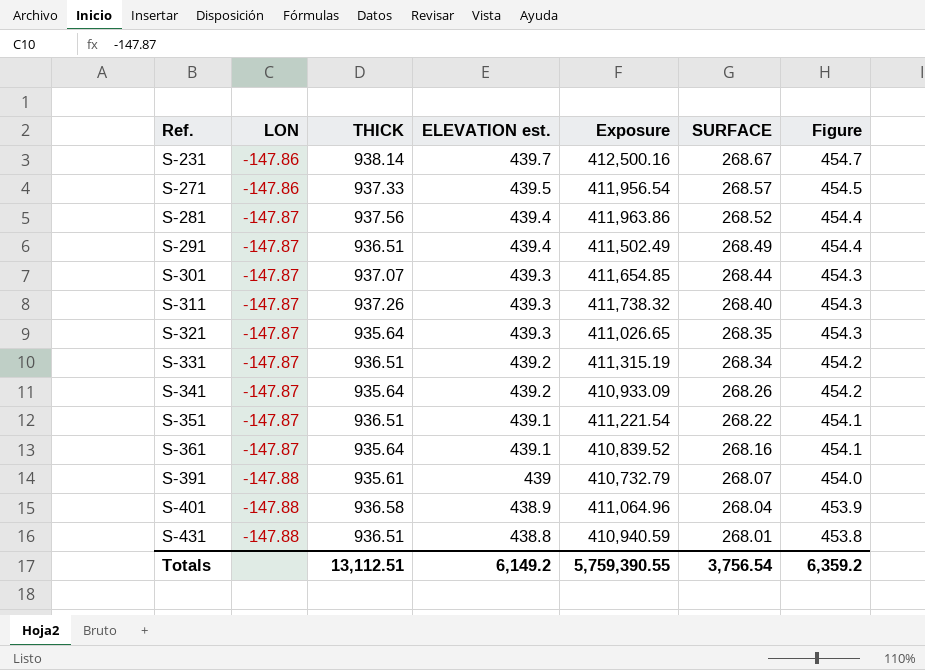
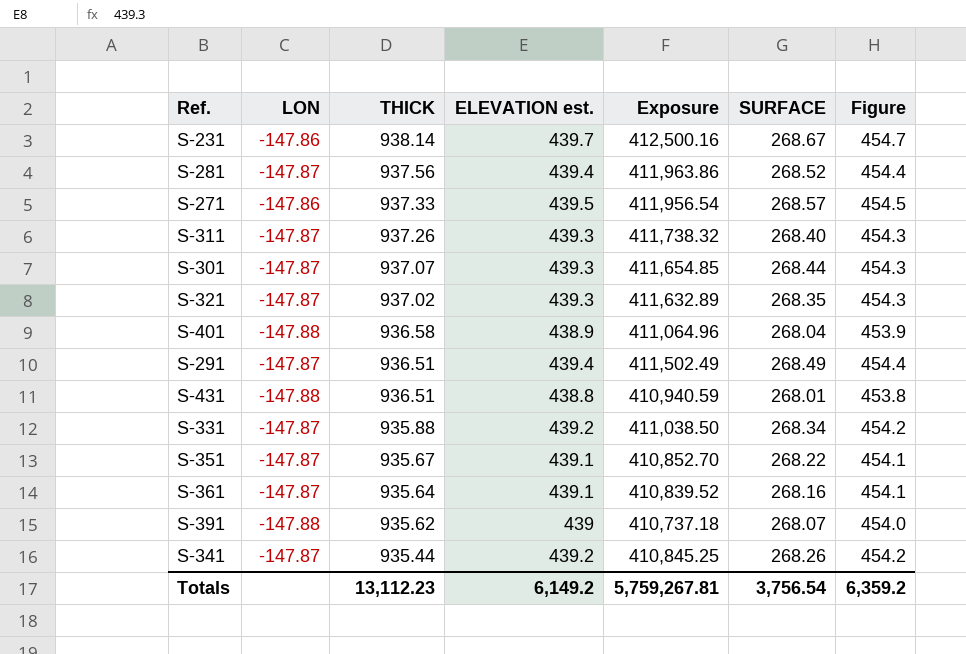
row order: Ref. ascending -> THICK descending
S-321 | THICK: 935.64 -> 937.02
S-321 | Exposure: 411,026.65 -> 411,632.89
S-331 | THICK: 936.51 -> 935.88
S-331 | Exposure: 411,315.19 -> 411,038.50
S-351 | THICK: 936.51 -> 935.67
S-351 | Exposure: 411,221.54 -> 410,852.70
S-391 | THICK: 935.61 -> 935.62
S-391 | Exposure: 410,732.79 -> 410,737.18
S-341 | THICK: 935.64 -> 935.44
S-341 | Exposure: 410,933.09 -> 410,845.25
Totals | THICK: 13,112.51 -> 13,112.23
Totals | Exposure: 5,759,390.55 -> 5,759,267.81

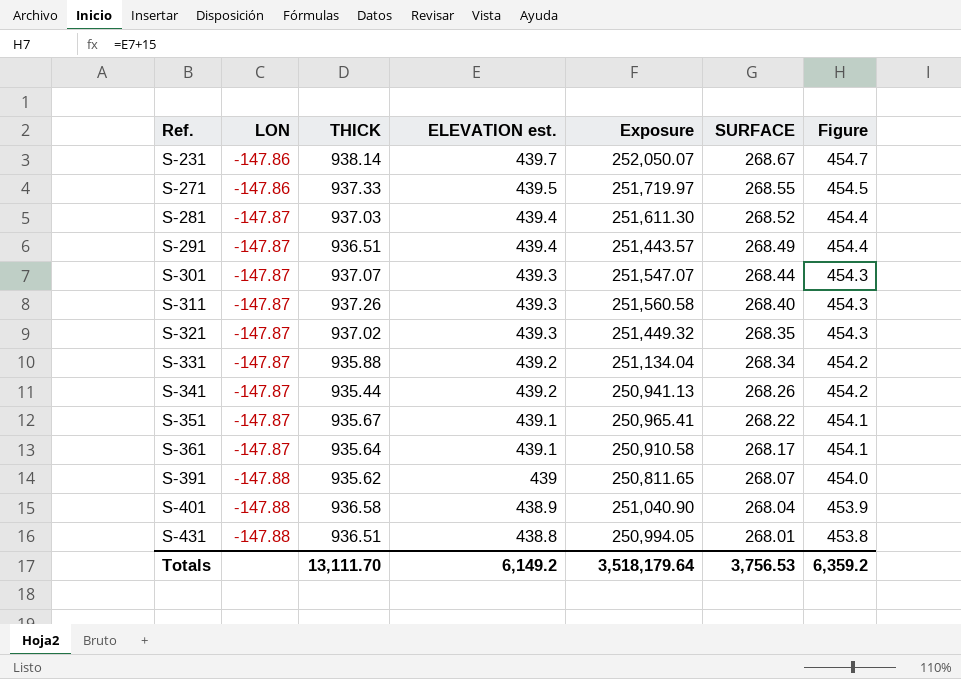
row order: THICK descending -> Ref. ascending
column Exposure | formula: [THICK] * [ELEVATION est.] -> [THICK] * [SURFACE]
S-271 | SURFACE: 268.57 -> 268.55
S-281 | THICK: 937.56 -> 937.03
S-361 | SURFACE: 268.16 -> 268.17
Totals | THICK: 13,112.23 -> 13,111.70
Totals | Exposure: 5,759,267.81 -> 3,518,179.64
Totals | SURFACE: 3,756.54 -> 3,756.53

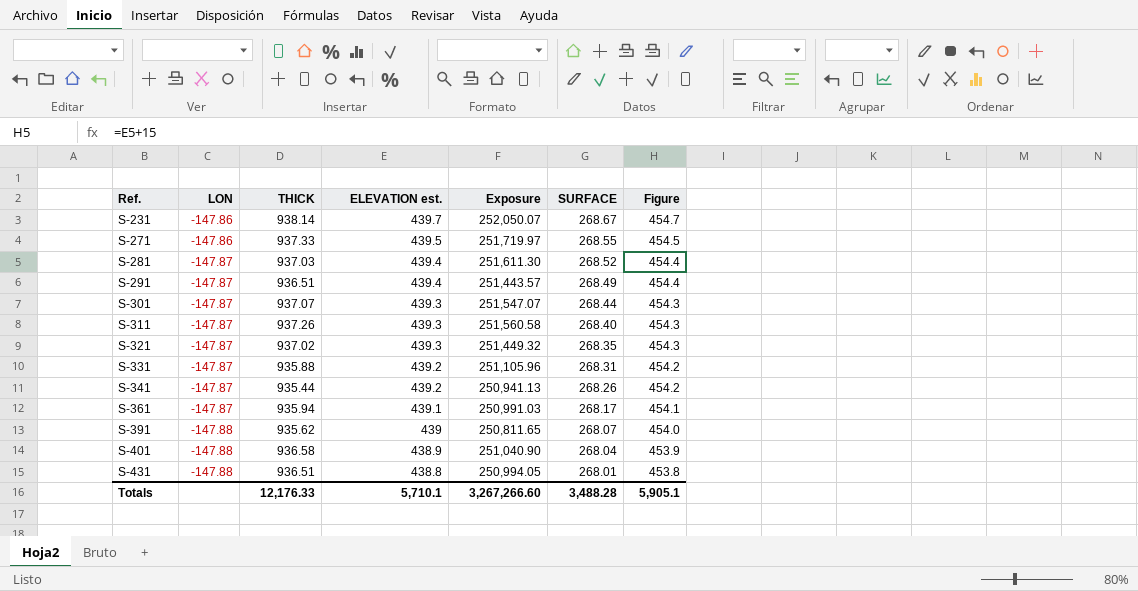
row S-351: -147.87 | 935.67 | 439.1 | 250,965.41 | 268.22 | 454.1 -> none
S-331 | Exposure: 251,134.04 -> 251,105.96
S-331 | SURFACE: 268.34 -> 268.31
S-361 | THICK: 935.64 -> 935.94
S-361 | Exposure: 250,910.58 -> 250,991.03
Totals | THICK: 13,111.70 -> 12,176.33
Totals | ELEVATION est.: 6,149.2 -> 5,710.1
Totals | Exposure: 3,518,179.64 -> 3,267,266.60
Totals | SURFACE: 3,756.53 -> 3,488.28
Totals | Figure: 6,359.2 -> 5,905.1

